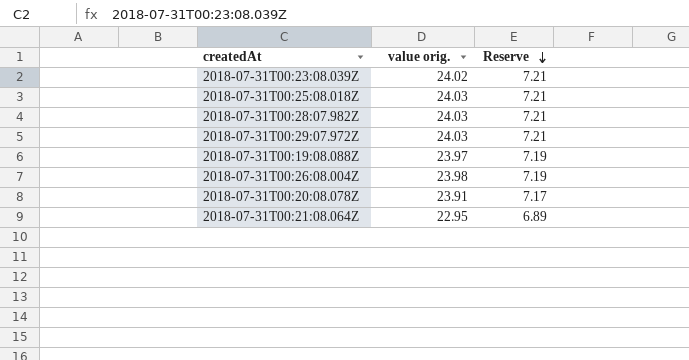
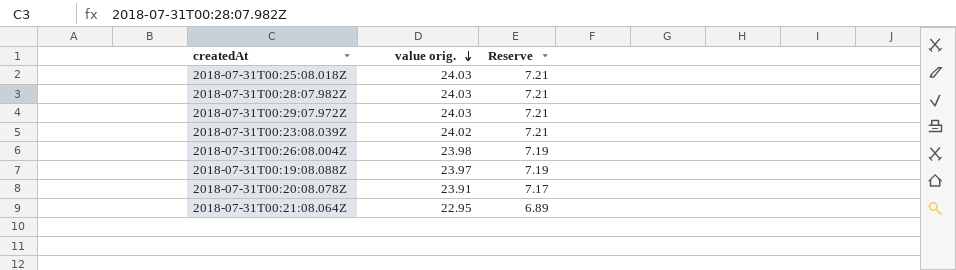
row order: Reserve descending -> value orig. descending

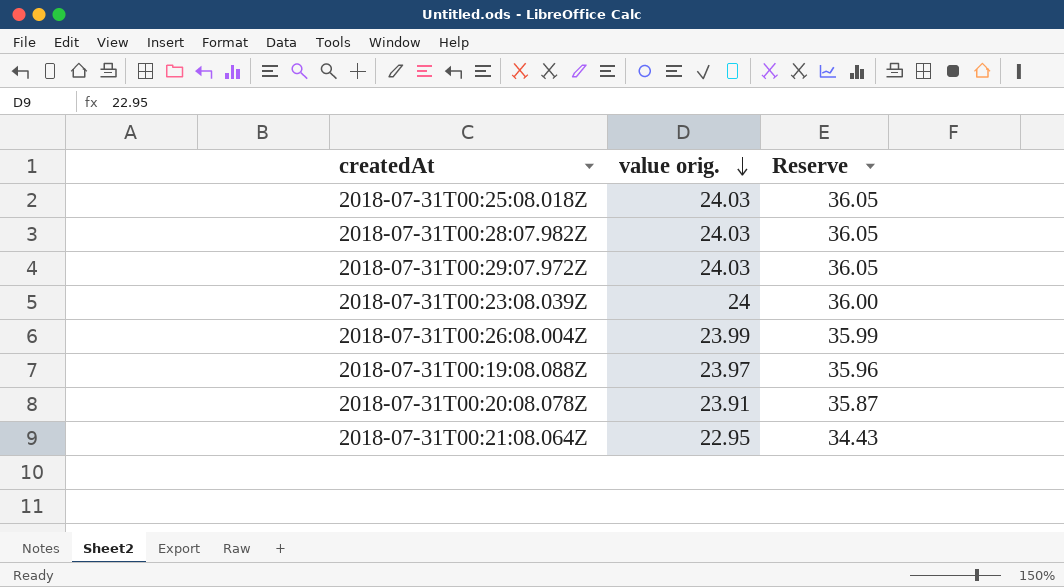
column Reserve | formula: [value orig.] * 0.3 -> [value orig.] * 1.5
2018-07-31T00:23:08.039Z | value orig.: 24.02 -> 24
2018-07-31T00:26:08.004Z | value orig.: 23.98 -> 23.99

